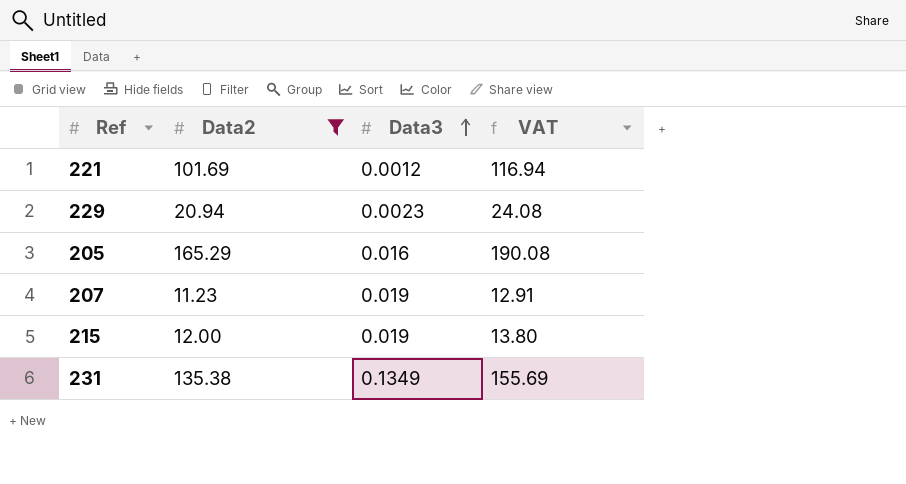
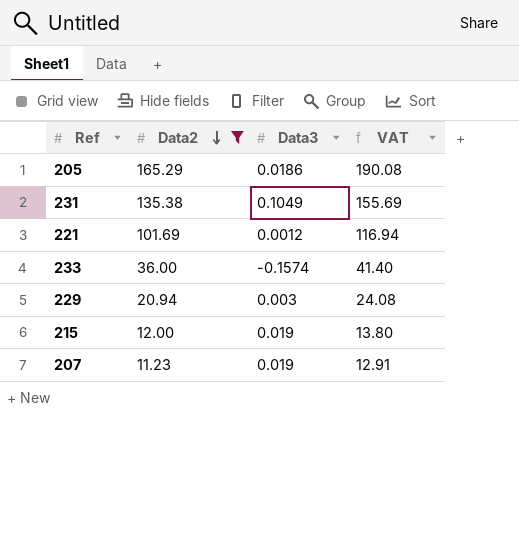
row order: Data3 ascending -> Data2 descending
205 | Data3: 0.016 -> 0.0186
231 | Data3: 0.1349 -> 0.1049
row 233: none -> 36.00 | -0.1574 | 41.40
229 | Data3: 0.0023 -> 0.003

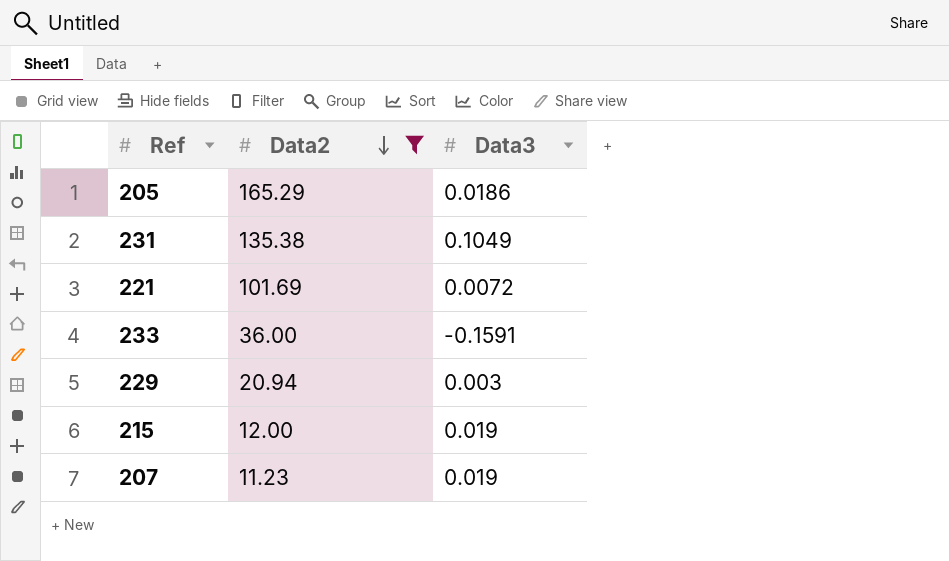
column VAT | formula: [Data2] * 1.15 -> none
221 | Data3: 0.0012 -> 0.0072
233 | Data3: -0.1574 -> -0.1591

